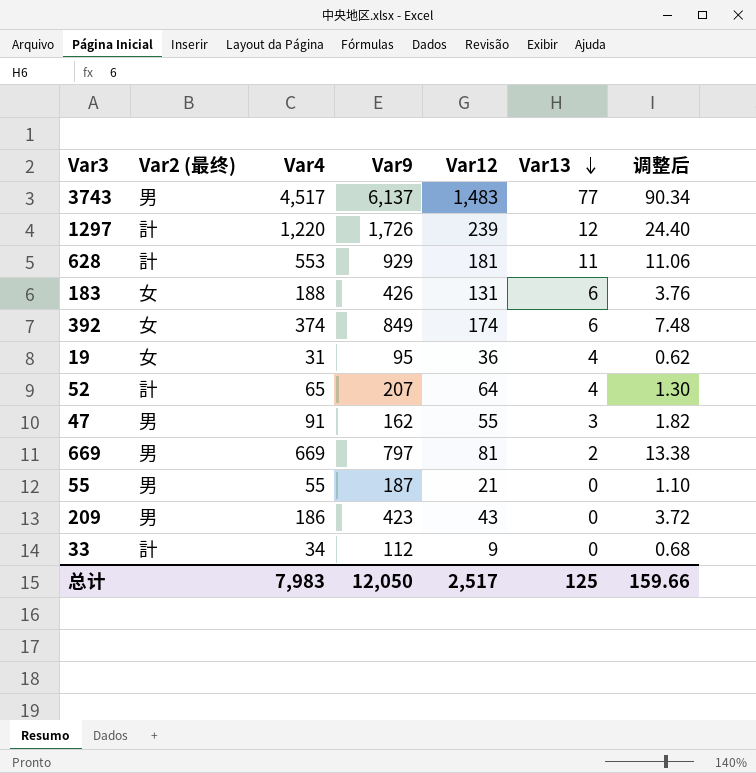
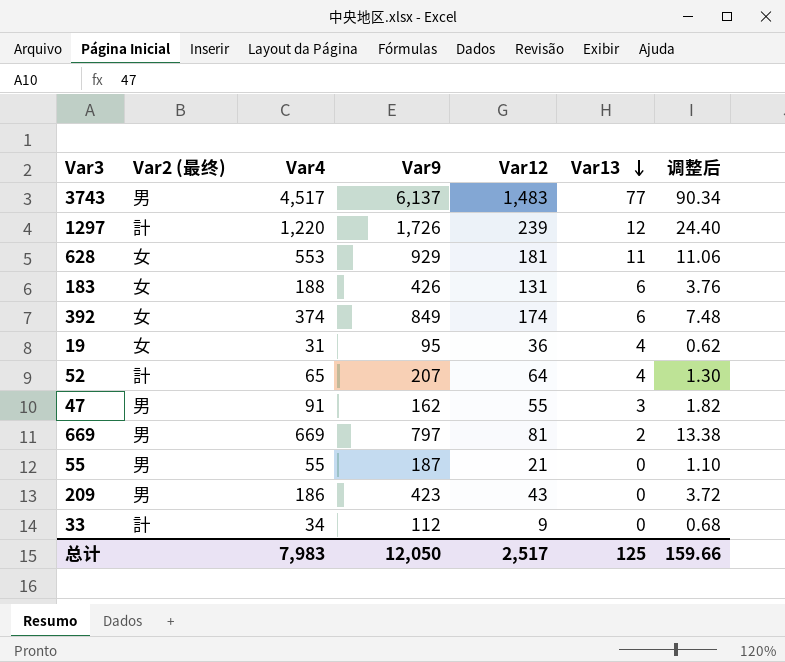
628 | Var2 (最终): 計 -> 女

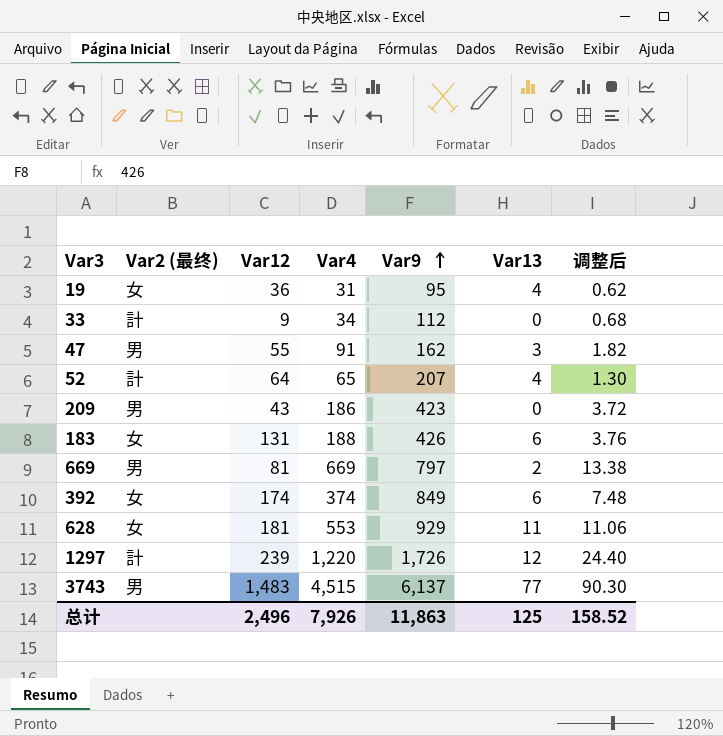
row order: Var13 descending -> Var9 ascending
column Var12 | position: 5 -> 3
row 55: 男 | 55 | 187 | 21 | 0 | 1.10 -> none
3743 | Var4: 4,517 -> 4,515
3743 | 调整后: 90.34 -> 90.30
总计 | Var12: 2,517 -> 2,496
总计 | Var4: 7,983 -> 7,926
总计 | Var9: 12,050 -> 11,863
总计 | 调整后: 159.66 -> 158.52

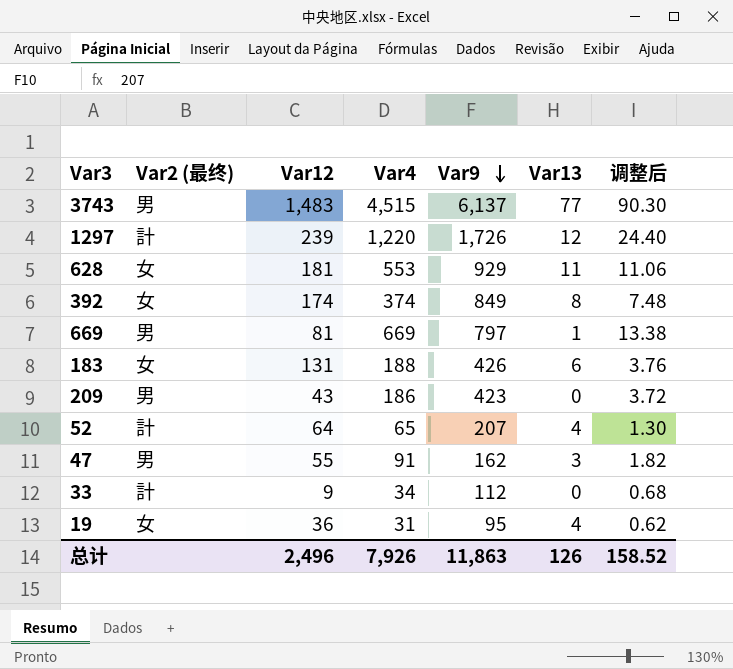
row order: Var9 ascending -> Var9 descending
392 | Var13: 6 -> 8
669 | Var13: 2 -> 1
总计 | Var13: 125 -> 126

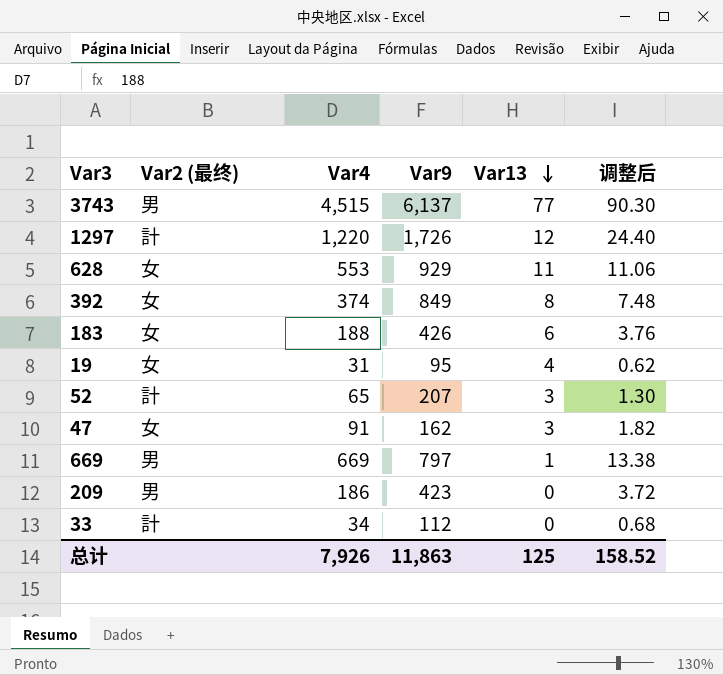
row order: Var9 descending -> Var13 descending
column Var12 | position: 3 -> none
52 | Var13: 4 -> 3
47 | Var2 (最终): 男 -> 女
总计 | Var13: 126 -> 125

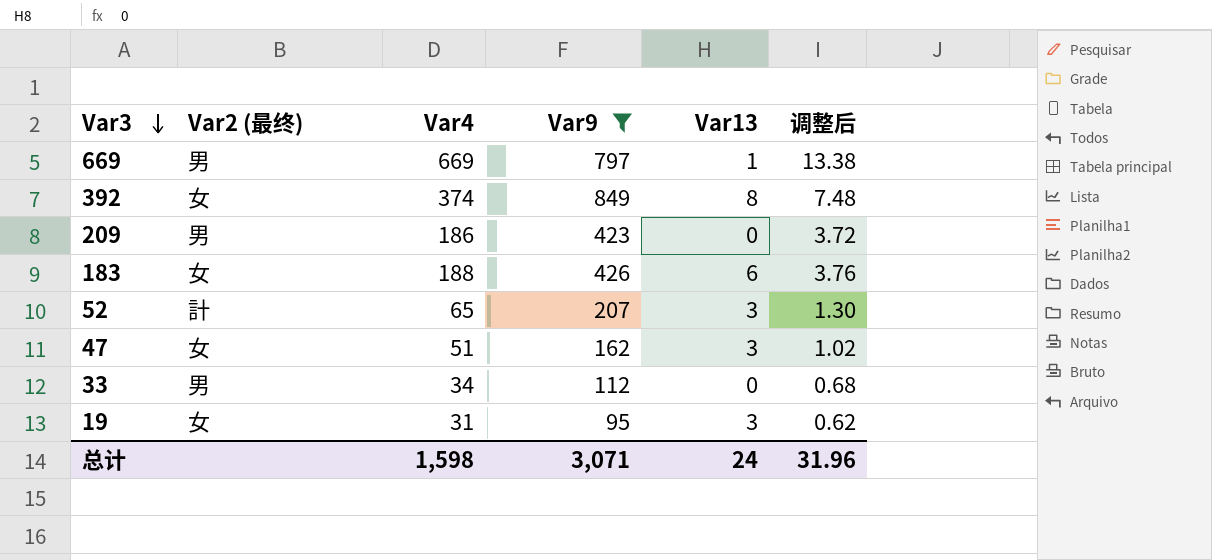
filter: none -> Var9 <= 849
row order: Var13 descending -> Var3 descending
47 | Var4: 91 -> 51
47 | 调整后: 1.82 -> 1.02
33 | Var2 (最终): 計 -> 男
19 | Var13: 4 -> 3
总计 | Var4: 7,926 -> 1,598
总计 | Var9: 11,863 -> 3,071
总计 | Var13: 125 -> 24
总计 | 调整后: 158.52 -> 31.96

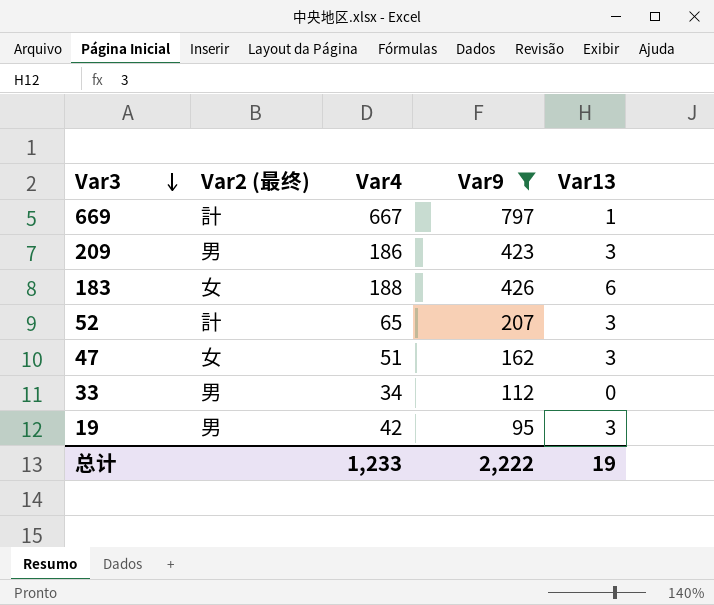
column 调整后 | formula: [Var4] * 0.02 -> none
row 392: 女 | 374 | 849 | 8 | 7.48 -> none
669 | Var2 (最终): 男 -> 計
669 | Var4: 669 -> 667
209 | Var13: 0 -> 3
19 | Var2 (最终): 女 -> 男
19 | Var4: 31 -> 42
总计 | Var4: 1,598 -> 1,233
总计 | Var9: 3,071 -> 2,222
总计 | Var13: 24 -> 19

